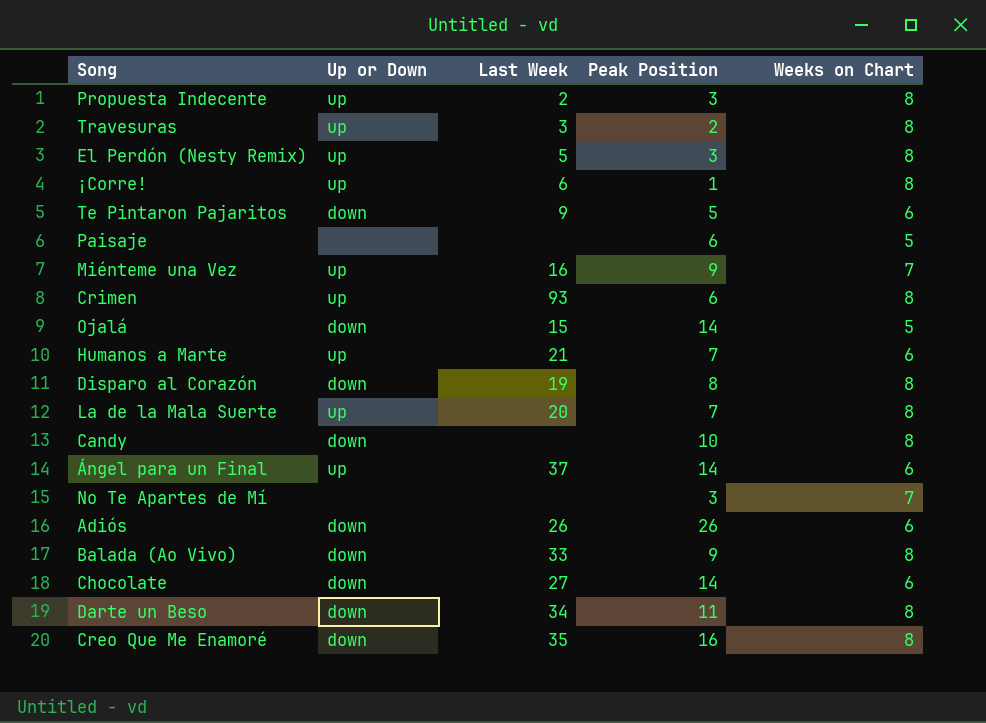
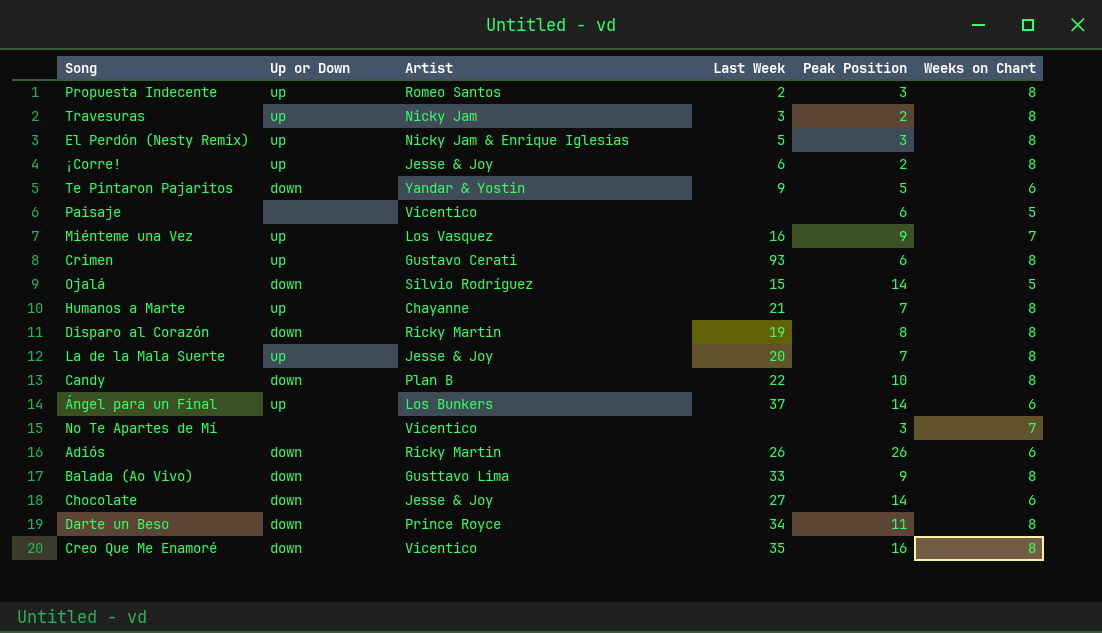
column Artist | position: none -> 3
¡Corre! | Peak Position: 1 -> 2
Humanos a Marte | Weeks on Chart: 6 -> 8
Candy | Last Week: none -> 22

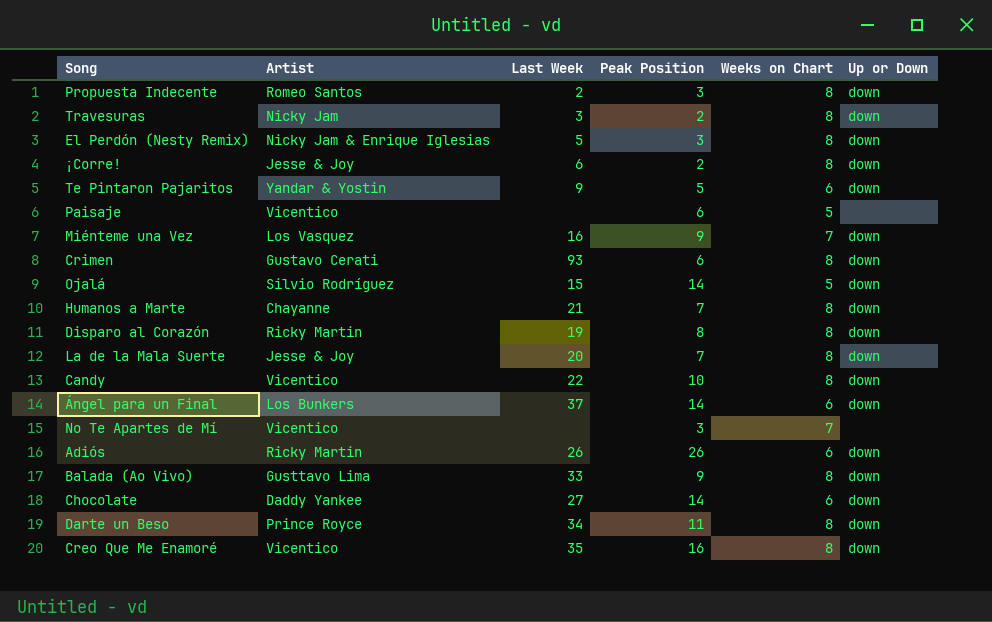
column Up or Down | position: 2 -> 6
Propuesta Indecente | Up or Down: up -> down
Travesuras | Up or Down: up -> down
El Perdón (Nesty Remix) | Up or Down: up -> down
¡Corre! | Up or Down: up -> down
Miénteme una Vez | Up or Down: up -> down
Crimen | Up or Down: up -> down
Humanos a Marte | Up or Down: up -> down
La de la Mala Suerte | Up or Down: up -> down
Candy | Artist: Plan B -> Vicentico
Ángel para un Final | Up or Down: up -> down
Chocolate | Artist: Jesse & Joy -> Daddy Yankee

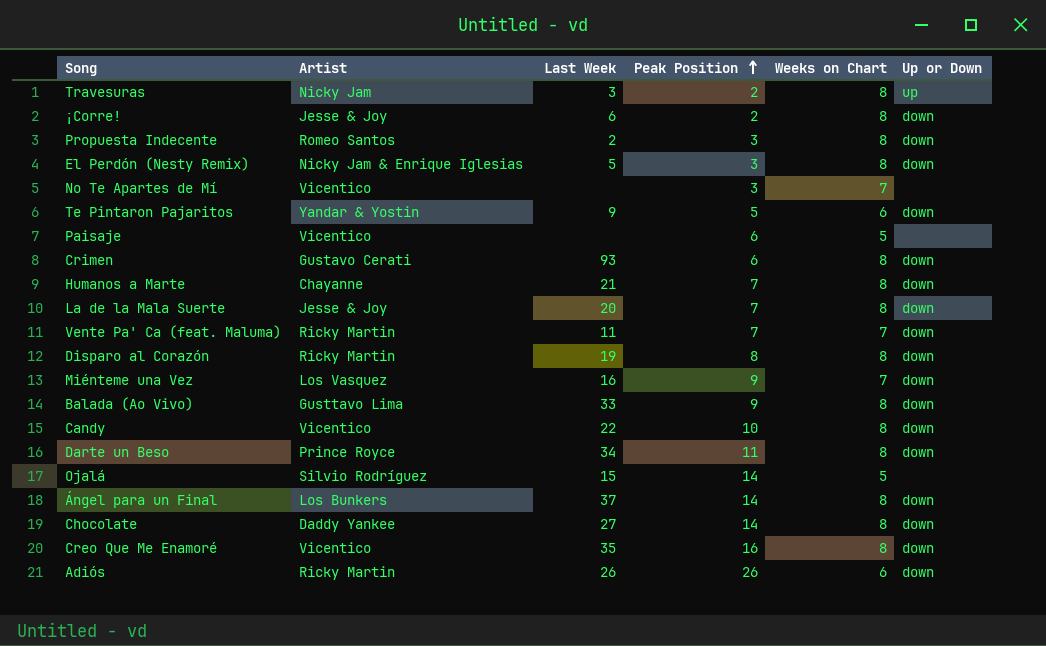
row order: none -> Peak Position ascending
Travesuras | Up or Down: down -> up
row Vente Pa' Ca (feat. Maluma): none -> Ricky Martin | 11 | 7 | 7 | down
Ojalá | Up or Down: down -> none
Ángel para un Final | Weeks on Chart: 6 -> 8
Chocolate | Weeks on Chart: 6 -> 8

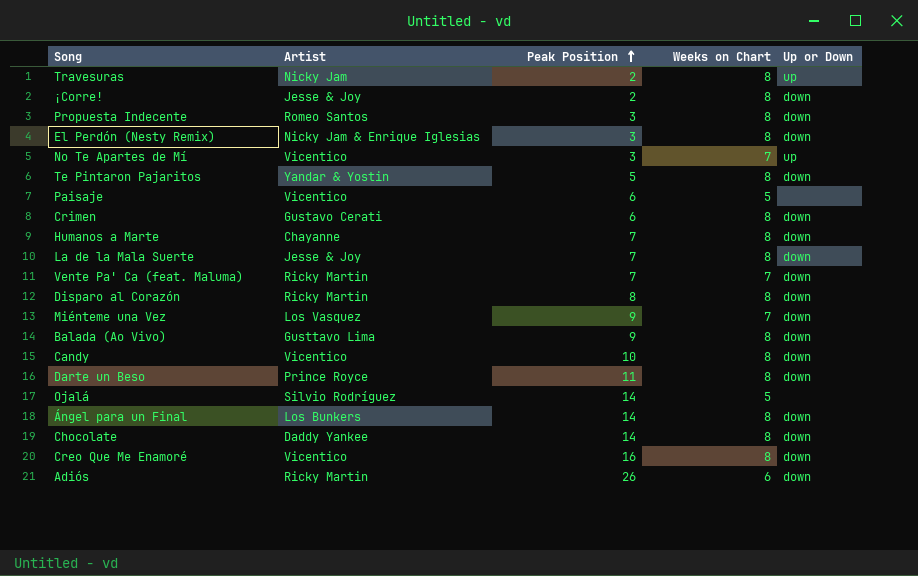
column Last Week | position: 3 -> none
No Te Apartes de Mí | Up or Down: none -> up
Te Pintaron Pajaritos | Weeks on Chart: 6 -> 8

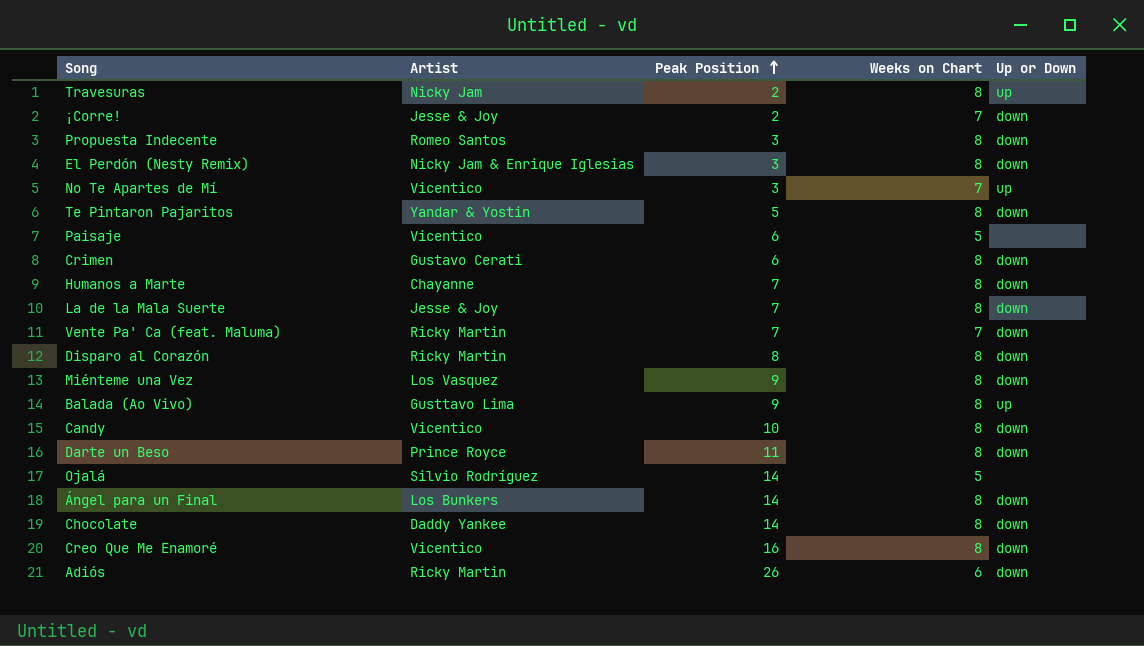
¡Corre! | Weeks on Chart: 8 -> 7
Miénteme una Vez | Weeks on Chart: 7 -> 8
Balada (Ao Vivo) | Up or Down: down -> up

